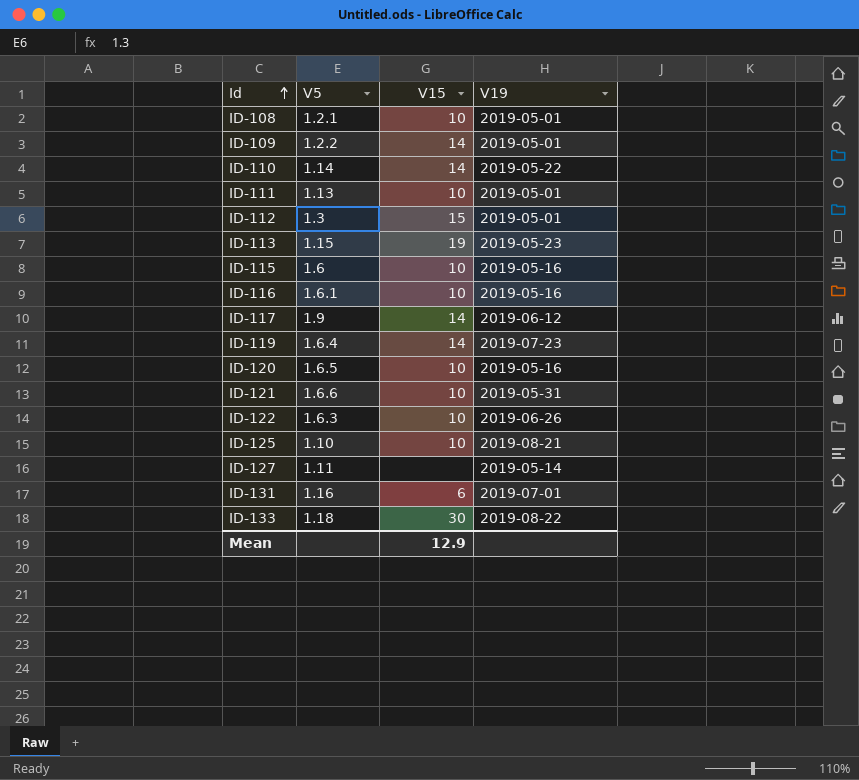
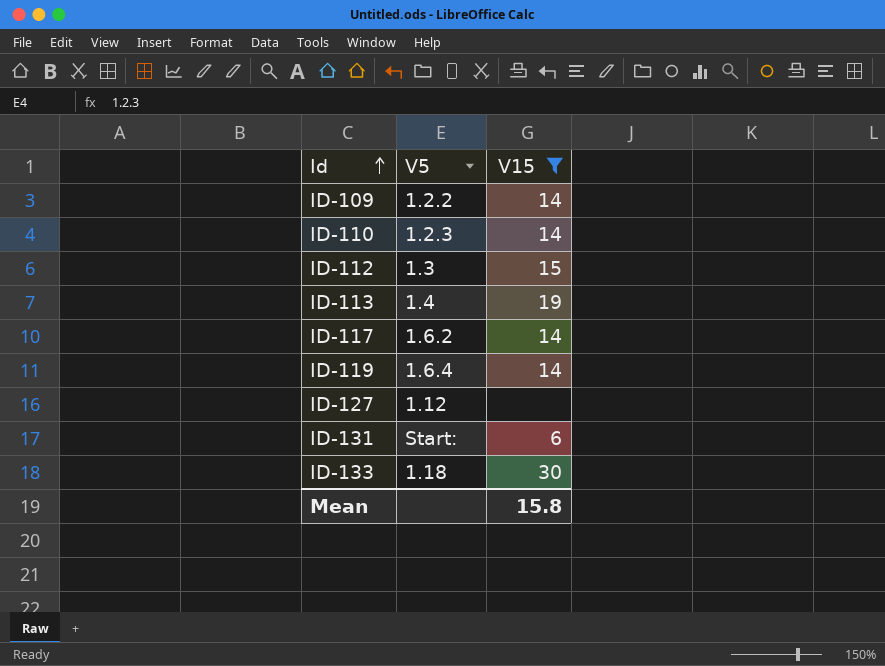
filter: none -> V15 != 10
column V19 | position: 4 -> none
ID-110 | V5: 1.14 -> 1.2.3
ID-113 | V5: 1.15 -> 1.4
ID-117 | V5: 1.9 -> 1.6.2
ID-127 | V5: 1.11 -> 1.12
ID-131 | V5: 1.16 -> Start:
Mean | V15: 12.9 -> 15.8

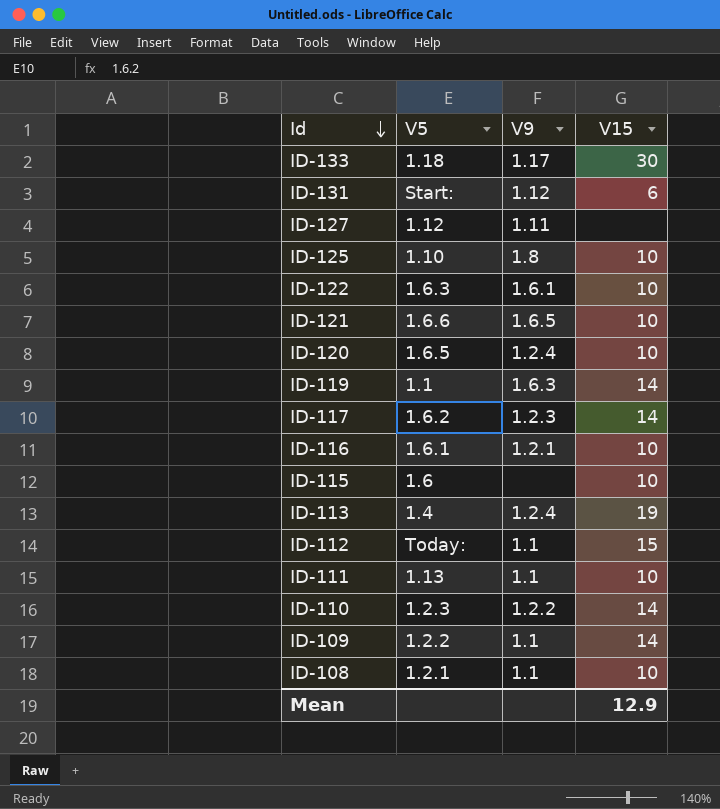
filter: V15 != 10 -> none
row order: Id ascending -> Id descending
column V9 | position: none -> 3
ID-119 | V5: 1.6.4 -> 1.1
ID-112 | V5: 1.3 -> Today:
Mean | V15: 15.8 -> 12.9

